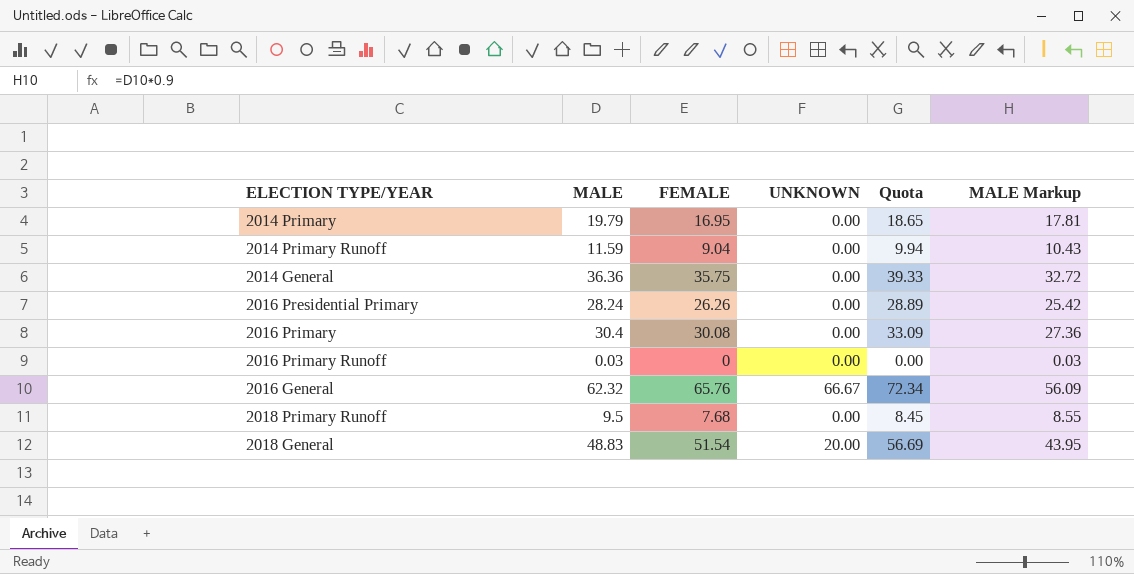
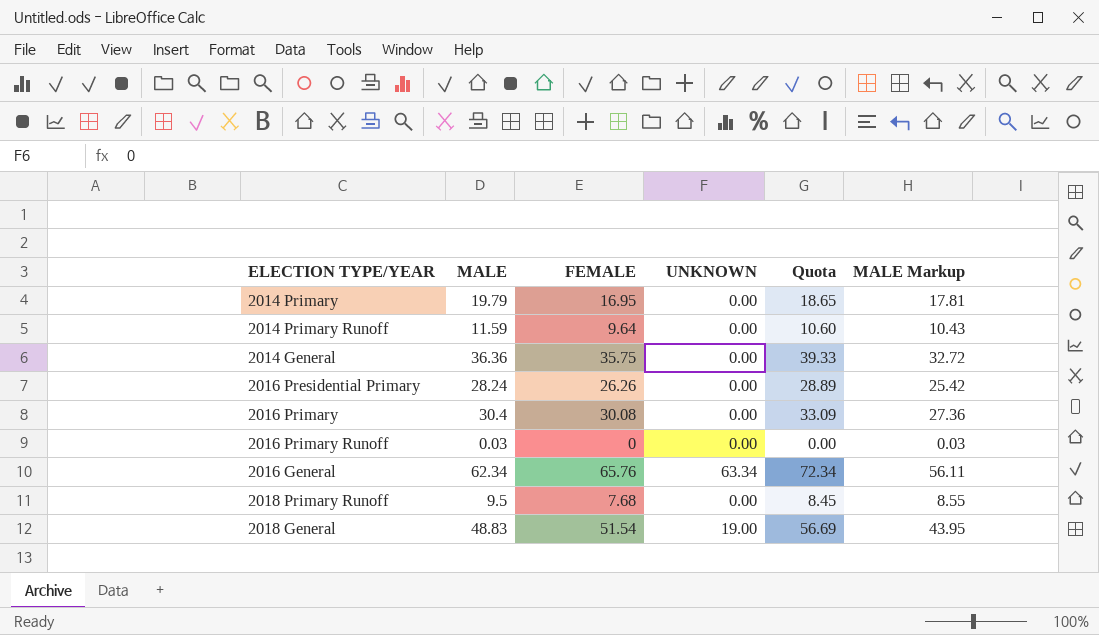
2014 Primary Runoff | FEMALE: 9.04 -> 9.64
2014 Primary Runoff | Quota: 9.94 -> 10.60
2016 General | MALE: 62.32 -> 62.34
2016 General | UNKNOWN: 66.67 -> 63.34
2016 General | MALE Markup: 56.09 -> 56.11
2018 General | UNKNOWN: 20.00 -> 19.00

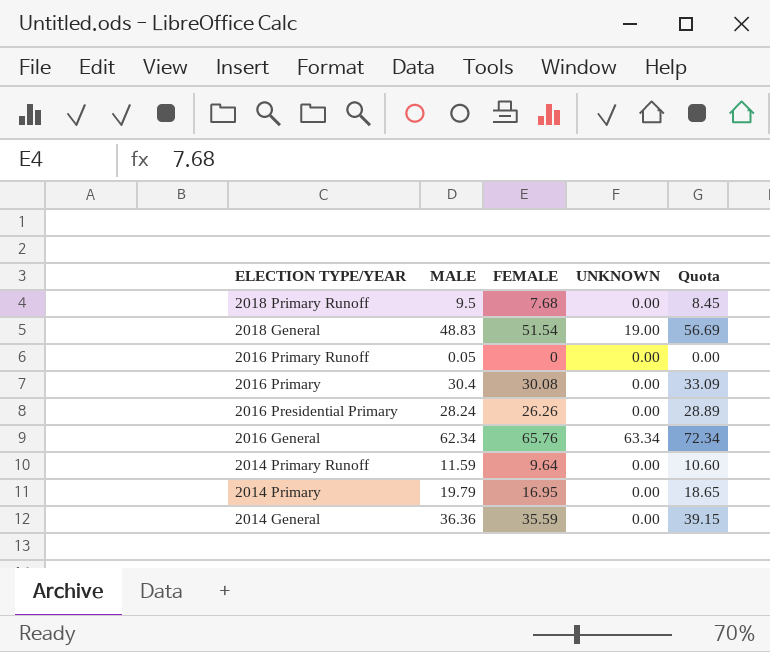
row order: none -> ELECTION TYPE/YEAR descending
column MALE Markup | formula: [MALE] * 0.9 -> none
2016 Primary Runoff | MALE: 0.03 -> 0.05
2014 General | FEMALE: 35.75 -> 35.59
2014 General | Quota: 39.33 -> 39.15

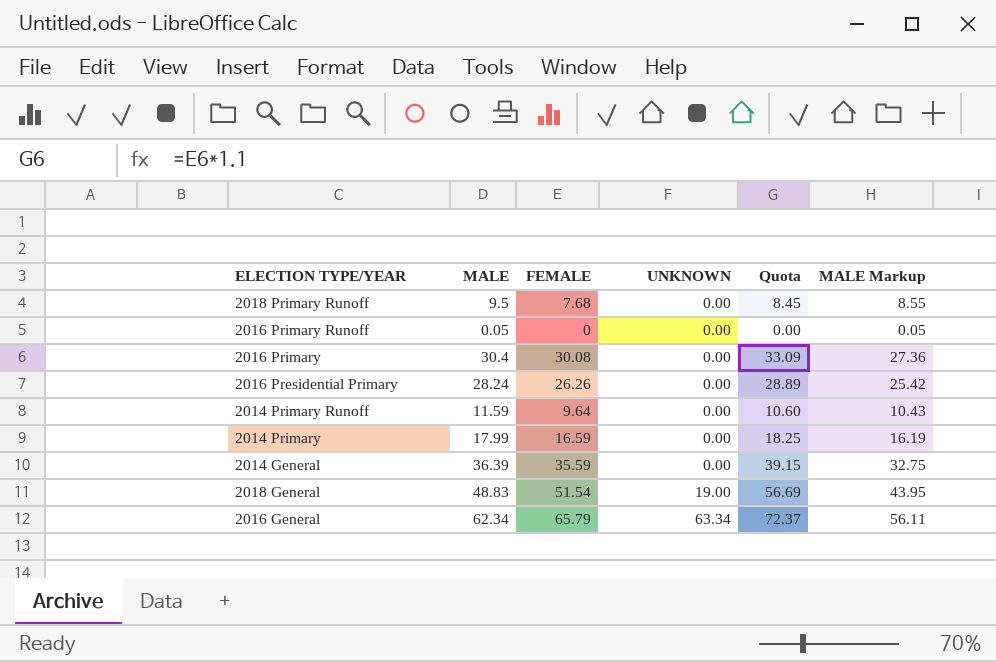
row order: ELECTION TYPE/YEAR descending -> UNKNOWN ascending
column MALE Markup | formula: none -> [MALE] * 0.9
2014 Primary | MALE: 19.79 -> 17.99
2014 Primary | FEMALE: 16.95 -> 16.59
2014 Primary | Quota: 18.65 -> 18.25
2014 General | MALE: 36.36 -> 36.39
2016 General | FEMALE: 65.76 -> 65.79
2016 General | Quota: 72.34 -> 72.37

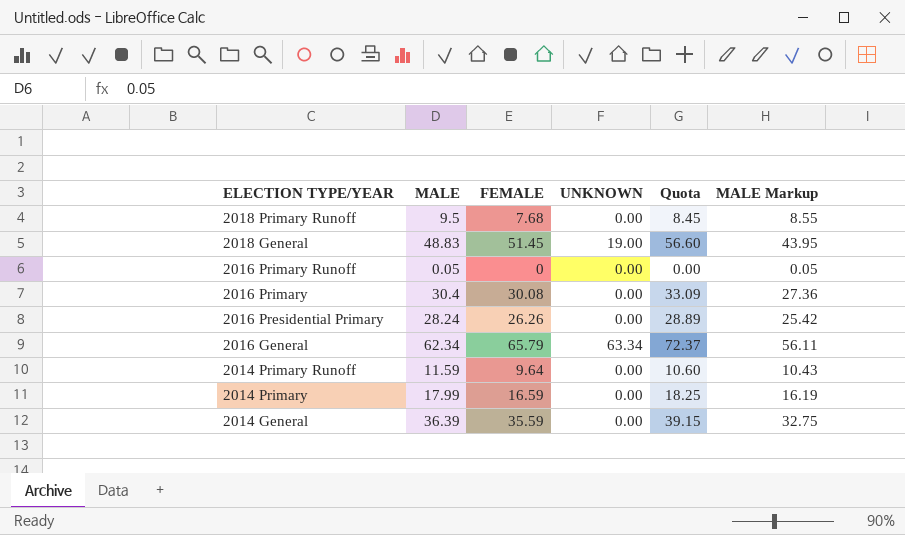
row order: UNKNOWN ascending -> ELECTION TYPE/YEAR descending
2018 General | FEMALE: 51.54 -> 51.45
2018 General | Quota: 56.69 -> 56.60

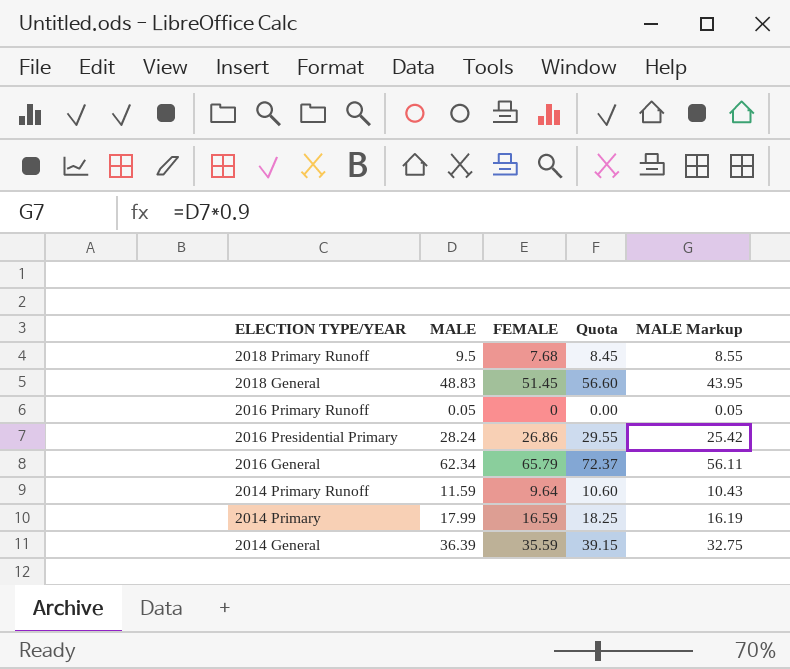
column UNKNOWN | position: 4 -> none
row 2016 Primary: 30.4 | 30.08 | 0.00 | 33.09 | 27.36 -> none
2016 Presidential Primary | FEMALE: 26.26 -> 26.86
2016 Presidential Primary | Quota: 28.89 -> 29.55

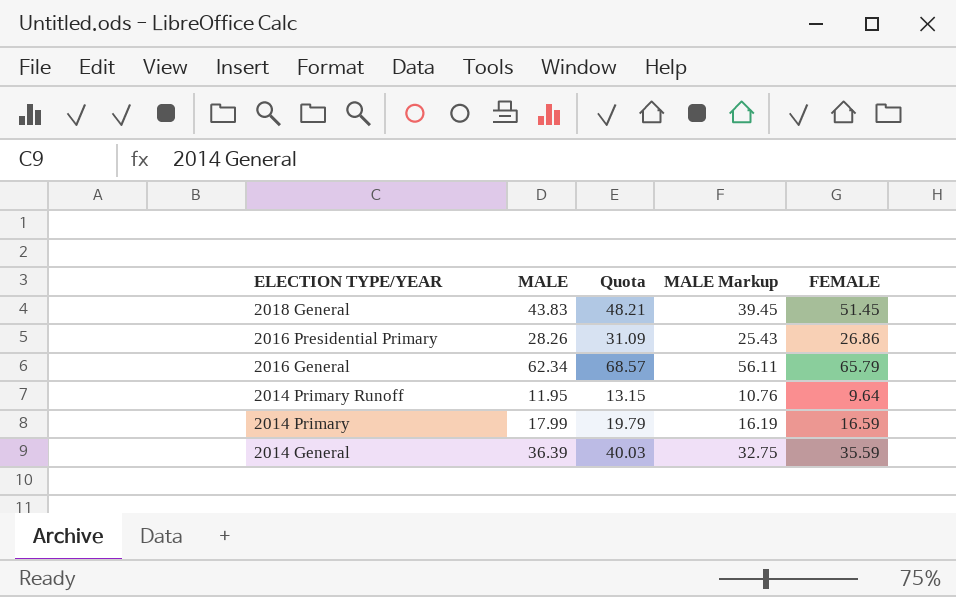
column Quota | formula: [FEMALE] * 1.1 -> [MALE] * 1.1
column FEMALE | position: 3 -> 5
row 2018 Primary Runoff: 9.5 | 7.68 | 8.45 | 8.55 -> none
row 2016 Primary Runoff: 0.05 | 0 | 0.00 | 0.05 -> none
2018 General | MALE: 48.83 -> 43.83
2018 General | MALE Markup: 43.95 -> 39.45
2016 Presidential Primary | MALE: 28.24 -> 28.26
2016 Presidential Primary | MALE Markup: 25.42 -> 25.43
2014 Primary Runoff | MALE: 11.59 -> 11.95
2014 Primary Runoff | MALE Markup: 10.43 -> 10.76

